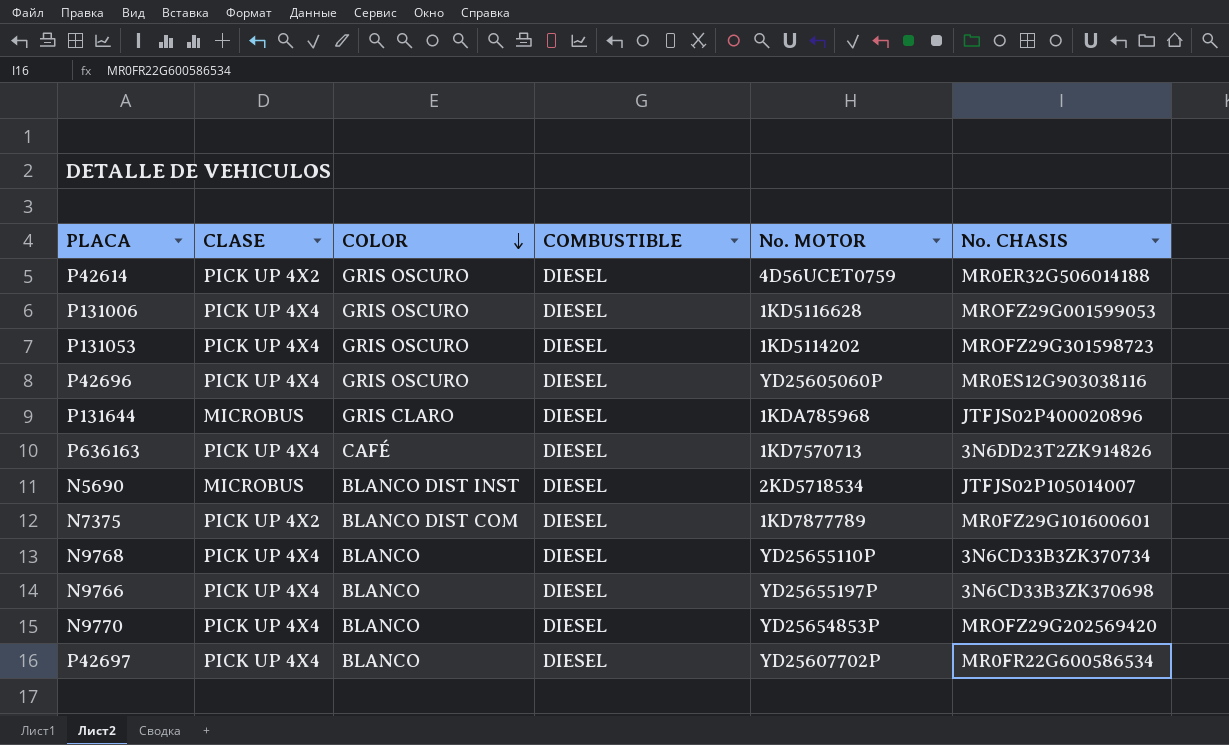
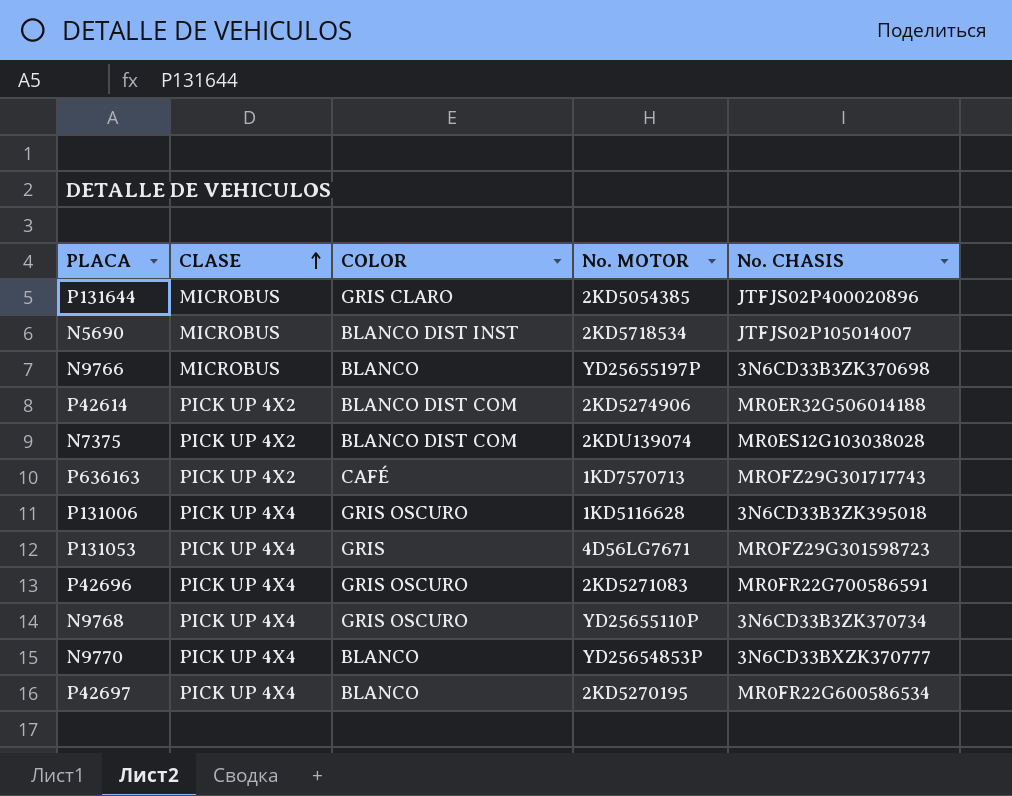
row order: COLOR descending -> CLASE ascending
column COMBUSTIBLE | position: 4 -> none
P131644 | No. MOTOR: 1KDA785968 -> 2KD5054385
N9766 | CLASE: PICK UP 4X4 -> MICROBUS
P42614 | COLOR: GRIS OSCURO -> BLANCO DIST COM
P42614 | No. MOTOR: 4D56UCET0759 -> 2KD5274906
N7375 | No. MOTOR: 1KD7877789 -> 2KDU139074
N7375 | No. CHASIS: MR0FZ29G101600601 -> MR0ES12G103038028
P636163 | CLASE: PICK UP 4X4 -> PICK UP 4X2
P636163 | No. CHASIS: 3N6DD23T2ZK914826 -> MROFZ29G301717743
P131006 | No. CHASIS: MROFZ29G001599053 -> 3N6CD33B3ZK395018
P131053 | COLOR: GRIS OSCURO -> GRIS
P131053 | No. MOTOR: 1KD5114202 -> 4D56LG7671
P42696 | No. MOTOR: YD25605060P -> 2KD5271083
P42696 | No. CHASIS: MR0ES12G903038116 -> MR0FR22G700586591
N9768 | COLOR: BLANCO -> GRIS OSCURO
N9770 | No. CHASIS: MROFZ29G202569420 -> 3N6CD33BXZK370777
P42697 | No. MOTOR: YD25607702P -> 2KD5270195

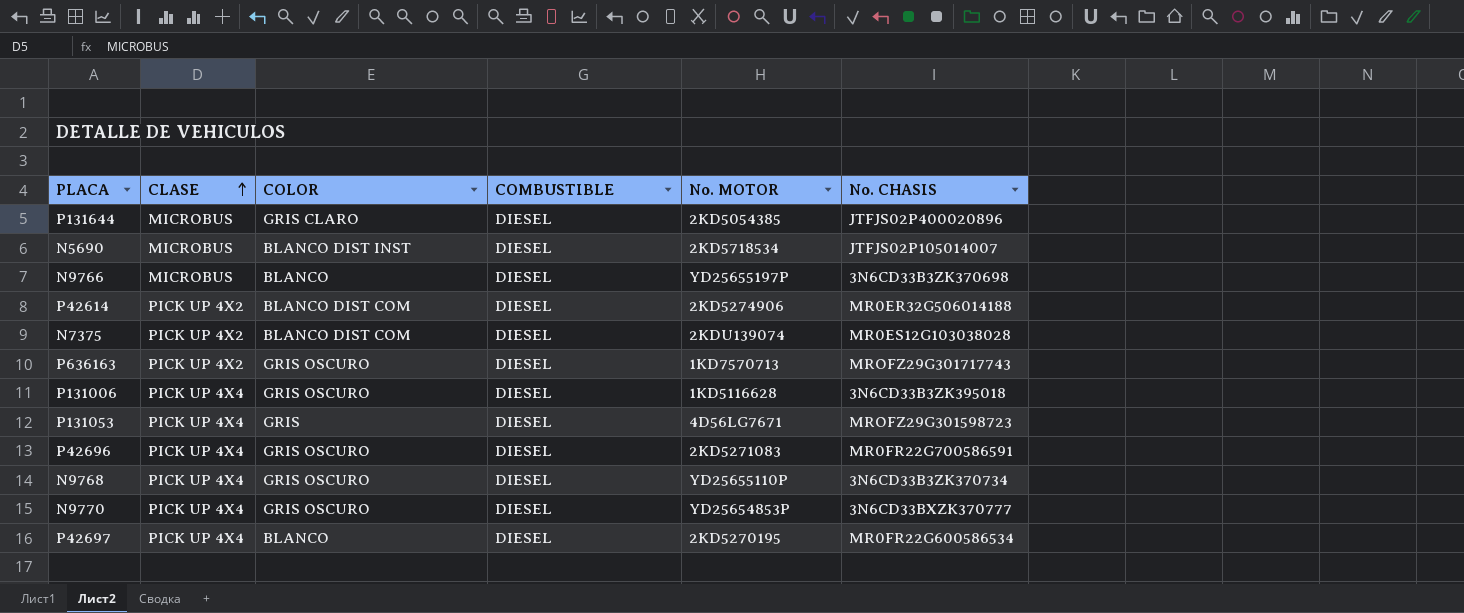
column COMBUSTIBLE | position: none -> 4
P636163 | COLOR: CAFÉ -> GRIS OSCURO
N9770 | COLOR: BLANCO -> GRIS OSCURO

